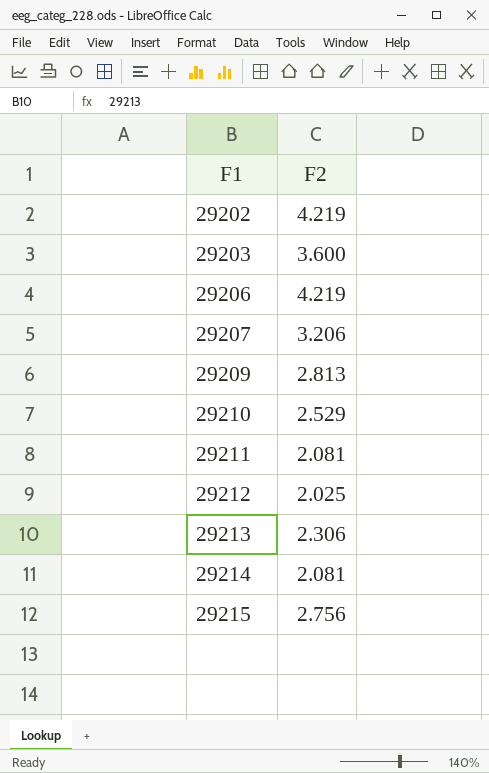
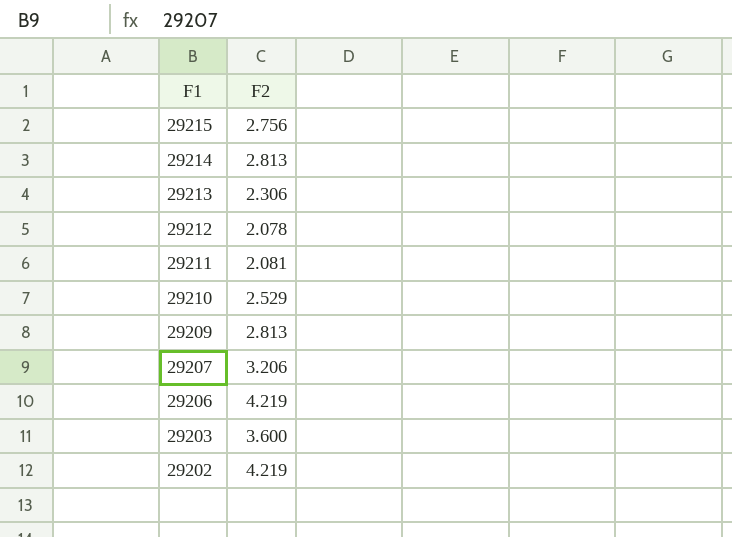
row order: F1 ascending -> F1 descending
29214 | F2: 2.081 -> 2.813
29212 | F2: 2.025 -> 2.078

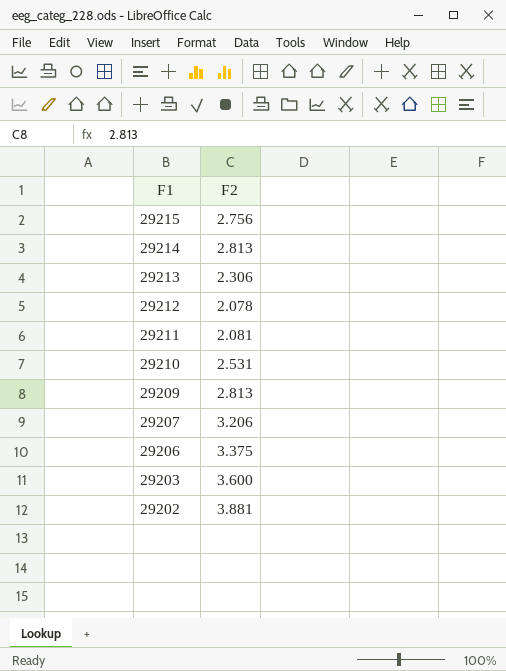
29210 | F2: 2.529 -> 2.531
29206 | F2: 4.219 -> 3.375
29202 | F2: 4.219 -> 3.881

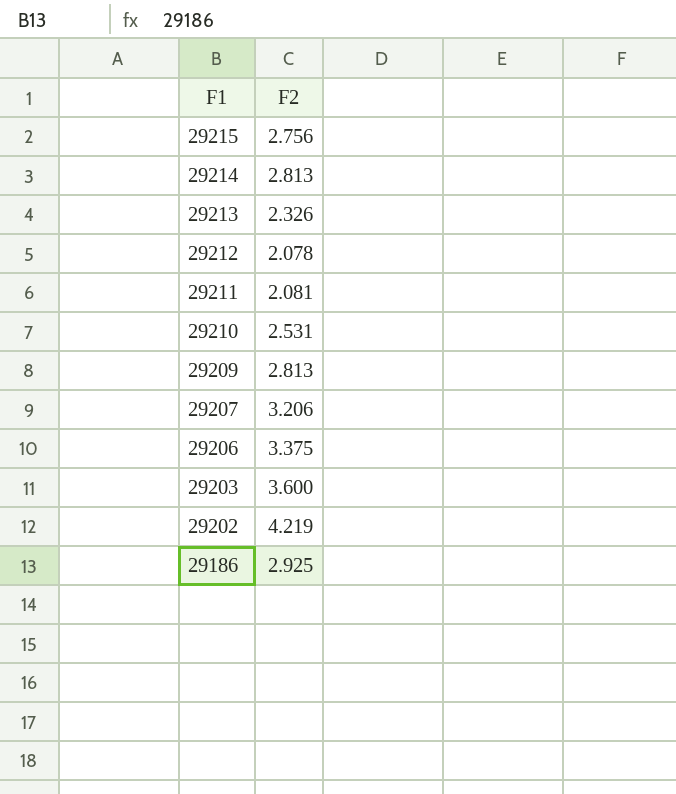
29213 | F2: 2.306 -> 2.326
29202 | F2: 3.881 -> 4.219
row 29186: none -> 2.925

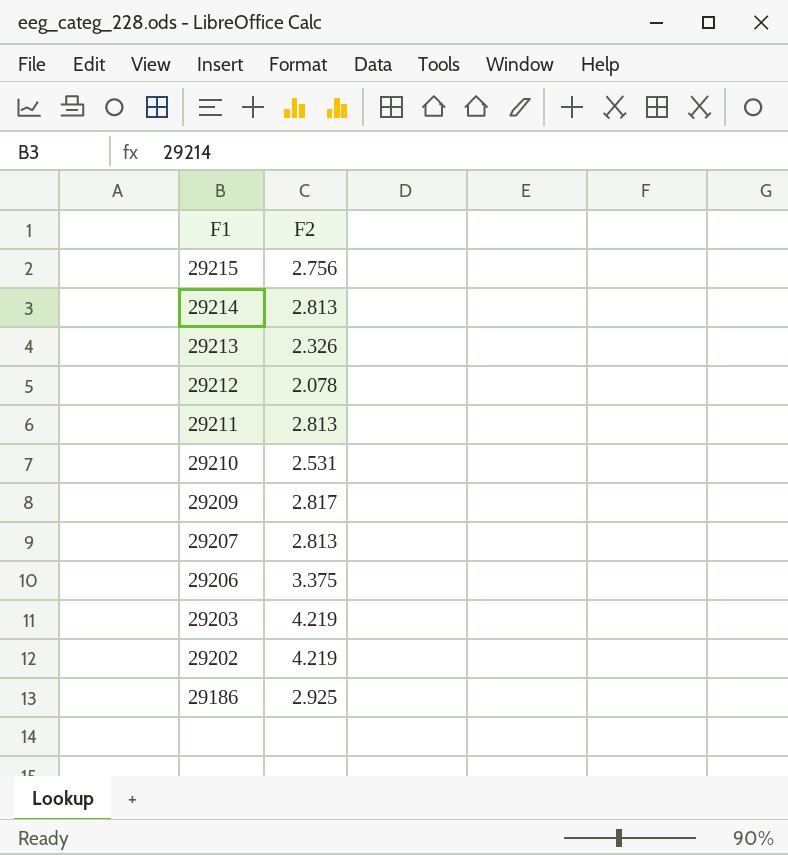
29211 | F2: 2.081 -> 2.813
29209 | F2: 2.813 -> 2.817
29207 | F2: 3.206 -> 2.813
29203 | F2: 3.600 -> 4.219

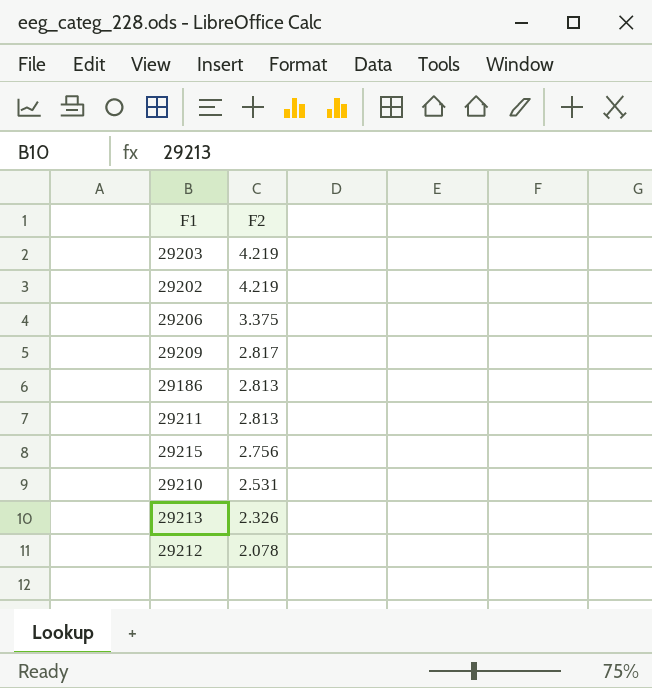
row order: F1 descending -> F2 descending
row 29214: 2.813 -> none
row 29207: 2.813 -> none
29186 | F2: 2.925 -> 2.813

